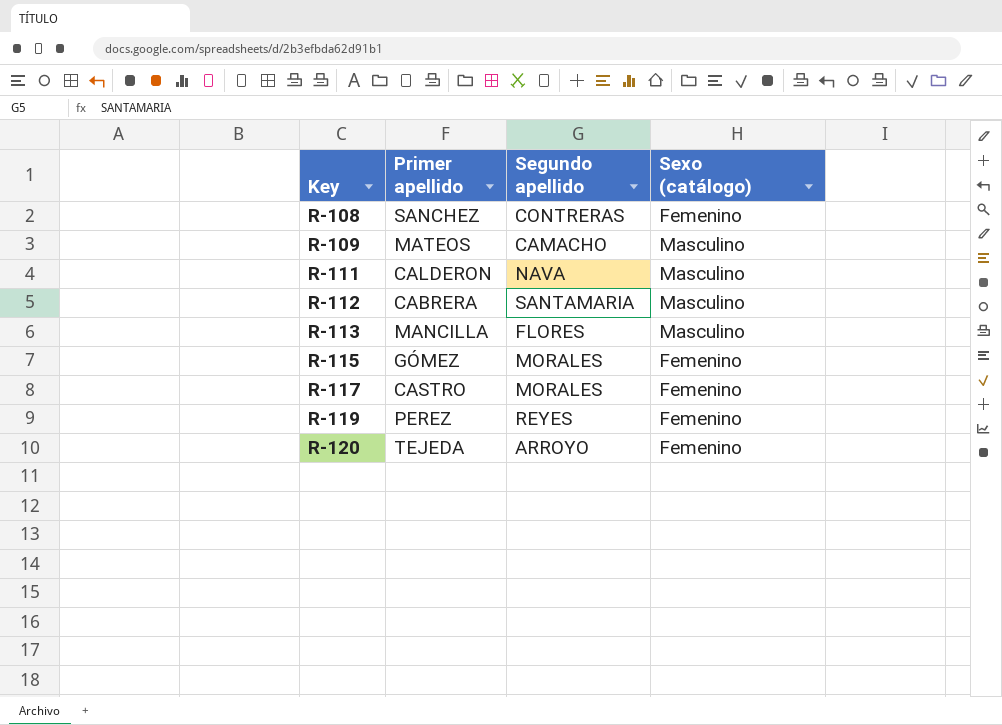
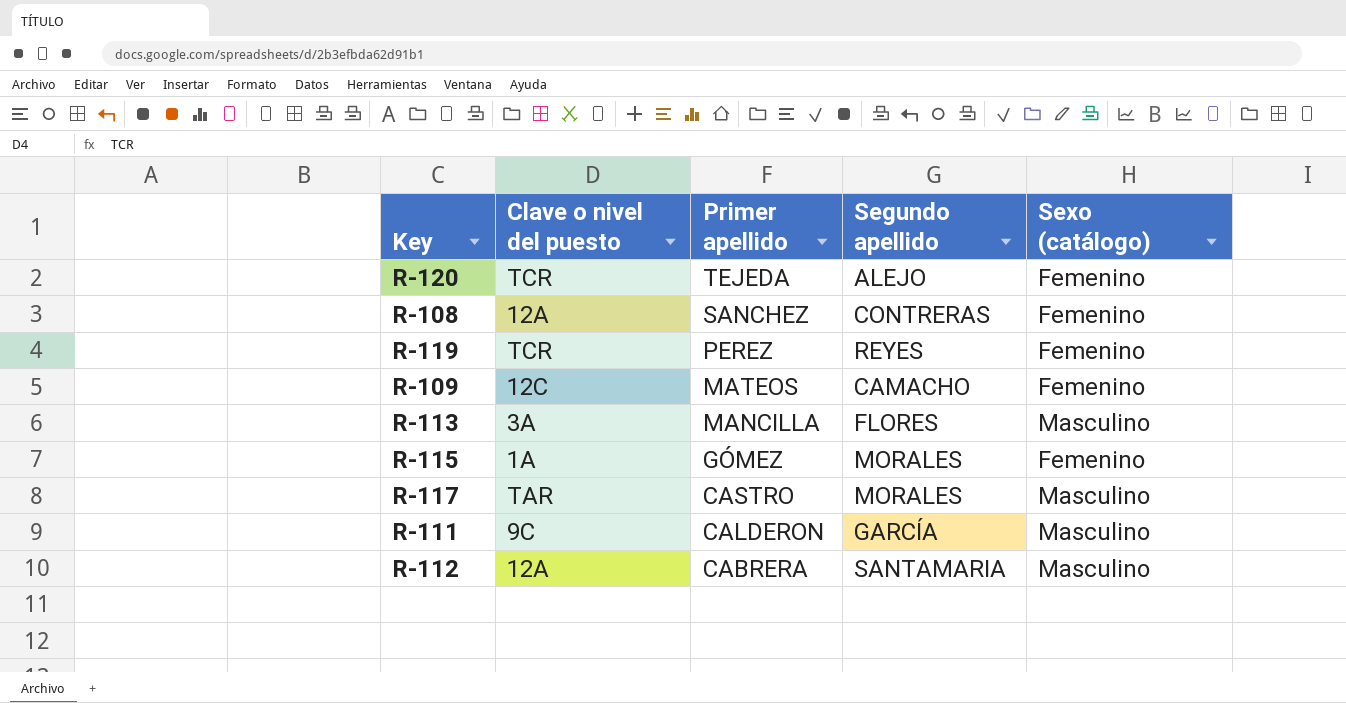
row order: Key ascending -> Primer apellido descending
column Clave o nivel del puesto | position: none -> 2
R-120 | Segundo apellido: ARROYO -> ALEJO
R-109 | Sexo (catálogo): Masculino -> Femenino
R-117 | Sexo (catálogo): Femenino -> Masculino
R-111 | Segundo apellido: NAVA -> GARCÍA

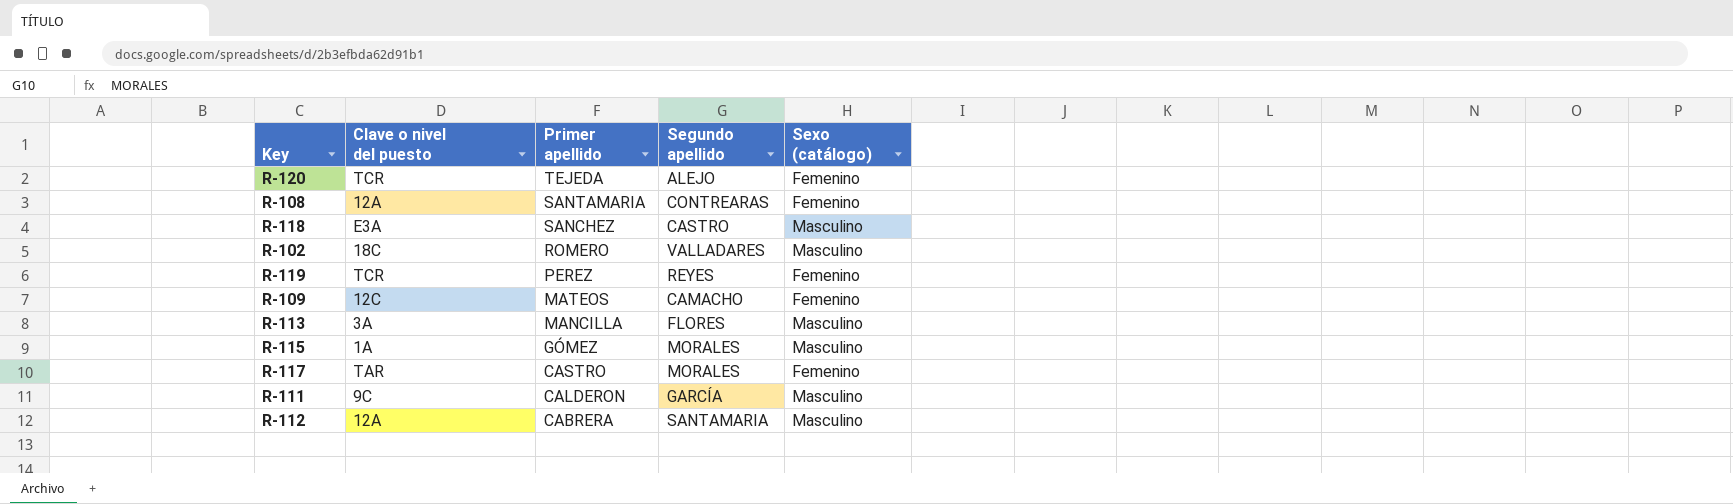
R-108 | Primer apellido: SANCHEZ -> SANTAMARIA
R-108 | Segundo apellido: CONTRERAS -> CONTREARAS
row R-118: none -> E3A | SANCHEZ | CASTRO | Masculino
row R-102: none -> 18C | ROMERO | VALLADARES | Masculino
R-115 | Sexo (catálogo): Femenino -> Masculino
R-117 | Sexo (catálogo): Masculino -> Femenino

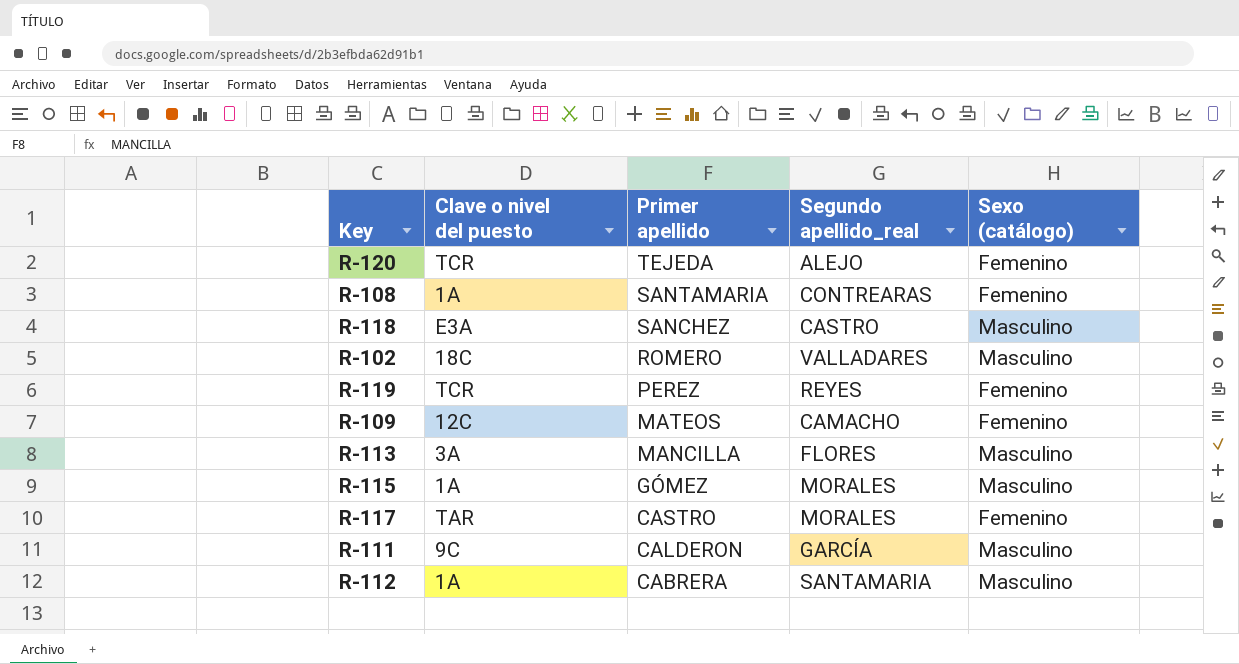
column name: Segundo apellido -> Segundo apellido_real
R-108 | Clave o nivel del puesto: 12A -> 1A
R-112 | Clave o nivel del puesto: 12A -> 1A

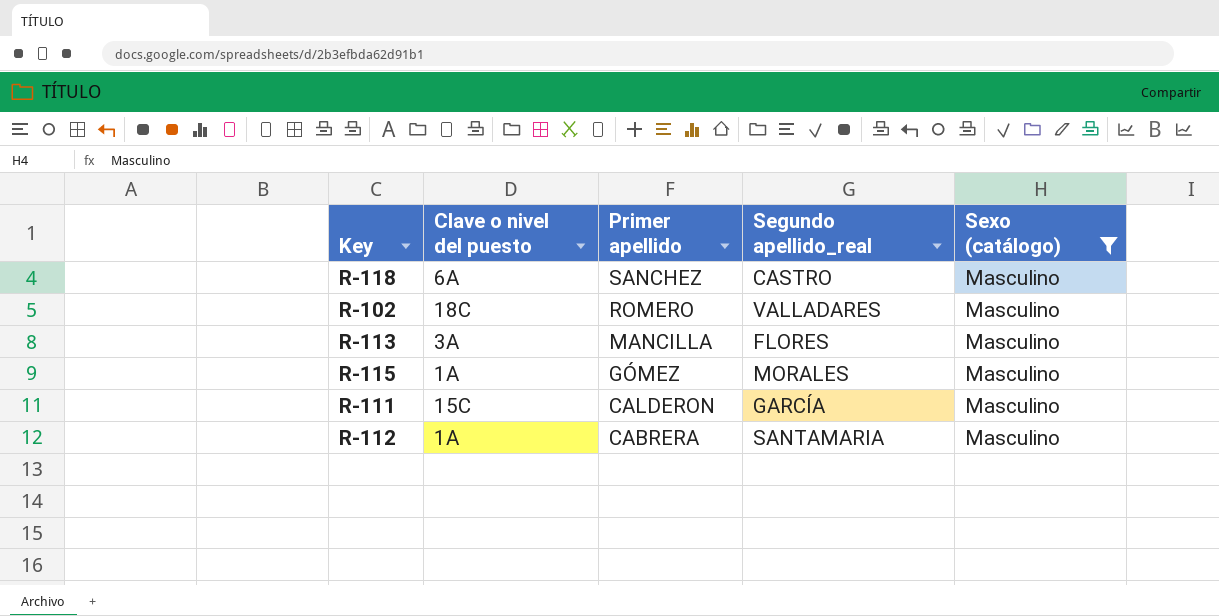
filter: none -> Sexo (catálogo) = Masculino
R-118 | Clave o nivel del puesto: E3A -> 6A
R-111 | Clave o nivel del puesto: 9C -> 15C

